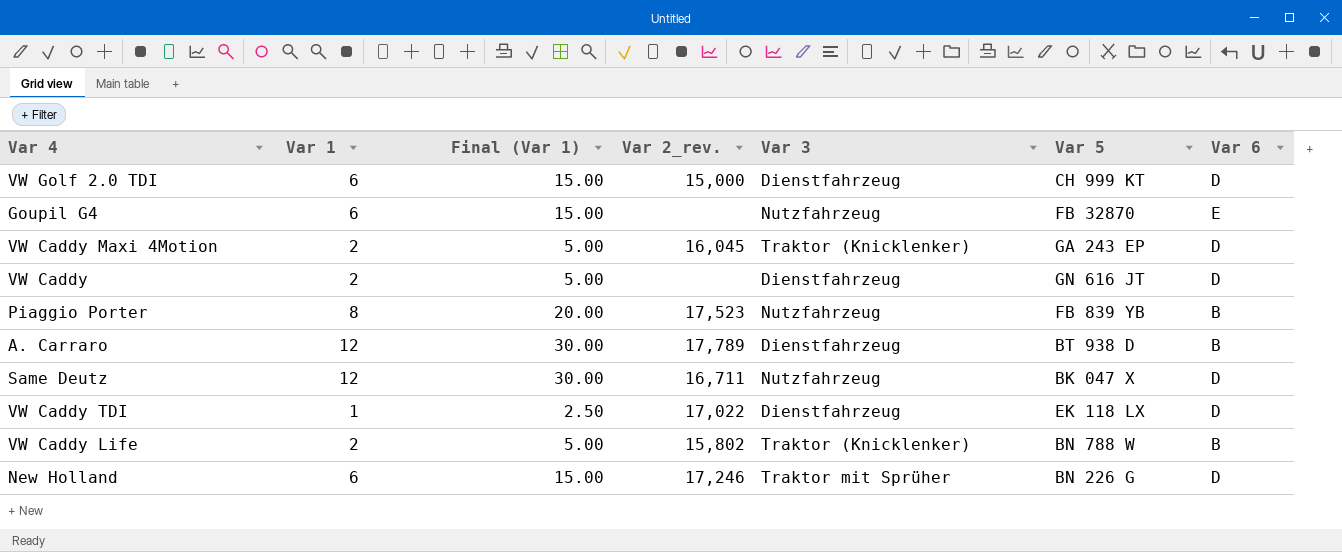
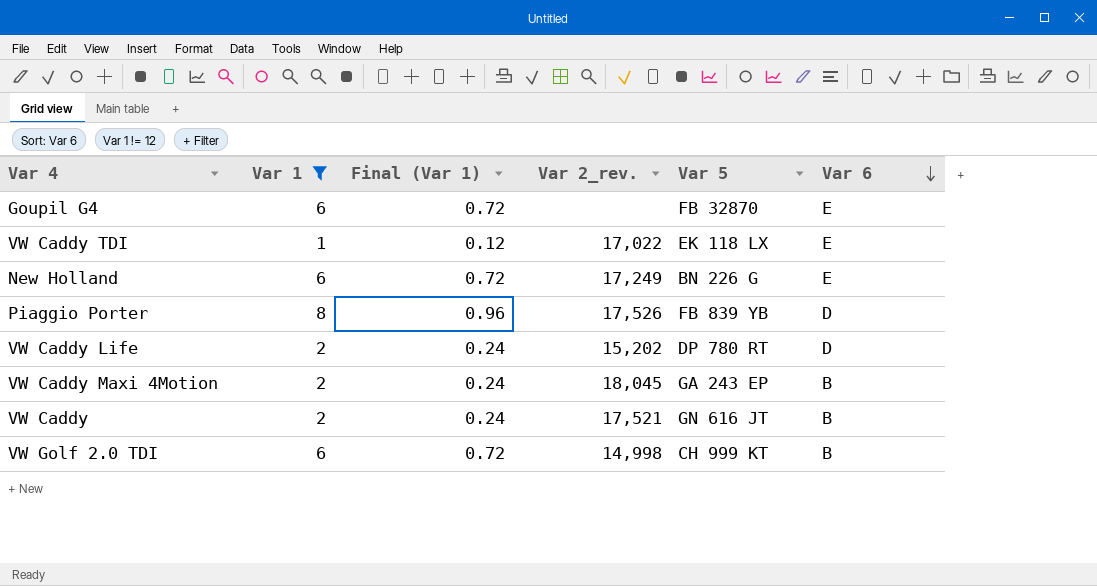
filter: none -> Var 1 != 12
row order: none -> Var 6 descending
column Var 3 | position: 5 -> none
column Final (Var 1) | formula: [Var 1] * 2.5 -> [Var 1] * 0.12
VW Caddy TDI | Var 6: D -> E
New Holland | Var 2_rev.: 17,246 -> 17,249
New Holland | Var 6: D -> E
Piaggio Porter | Var 2_rev.: 17,523 -> 17,526
Piaggio Porter | Var 6: B -> D
VW Caddy Life | Var 2_rev.: 15,802 -> 15,202
VW Caddy Life | Var 5: BN 788 W -> DP 780 RT
VW Caddy Life | Var 6: B -> D
VW Caddy Maxi 4Motion | Var 2_rev.: 16,045 -> 18,045
VW Caddy Maxi 4Motion | Var 6: D -> B
VW Caddy | Var 2_rev.: none -> 17,521
VW Caddy | Var 6: D -> B
VW Golf 2.0 TDI | Var 2_rev.: 15,000 -> 14,998
VW Golf 2.0 TDI | Var 6: D -> B

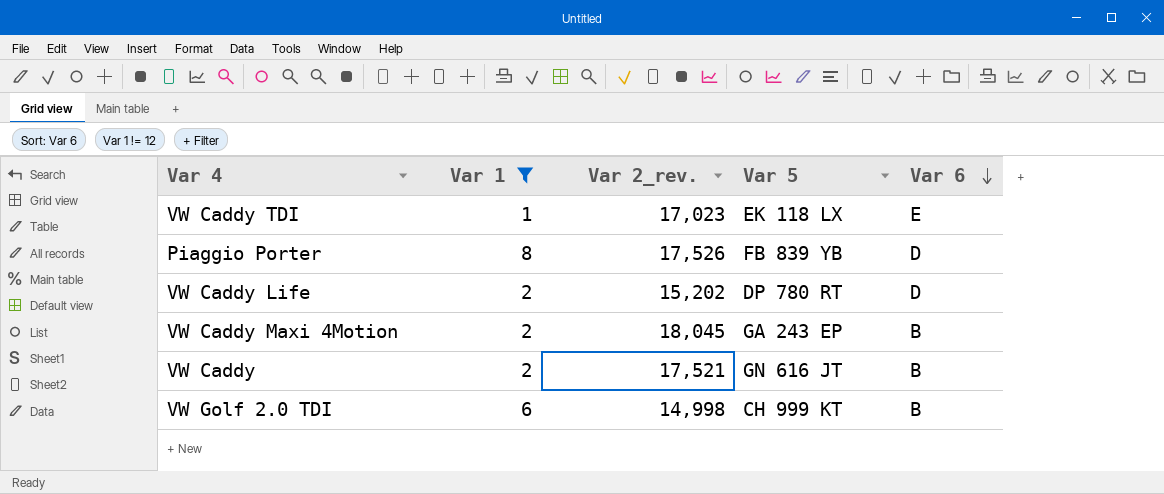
column Final (Var 1) | formula: [Var 1] * 0.12 -> none
row Goupil G4: 6 | 0.72 | none | FB 32870 | E -> none
row New Holland: 6 | 0.72 | 17,249 | BN 226 G | E -> none
VW Caddy TDI | Var 2_rev.: 17,022 -> 17,023

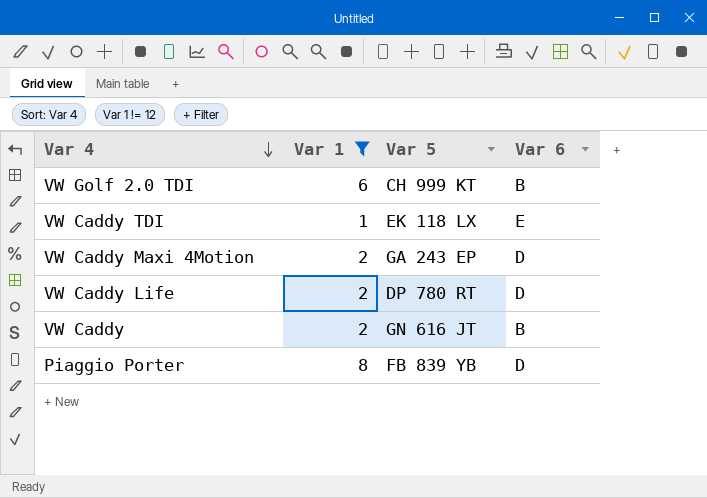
row order: Var 6 descending -> Var 4 descending
column Var 2_rev. | position: 3 -> none
VW Caddy Maxi 4Motion | Var 6: B -> D

